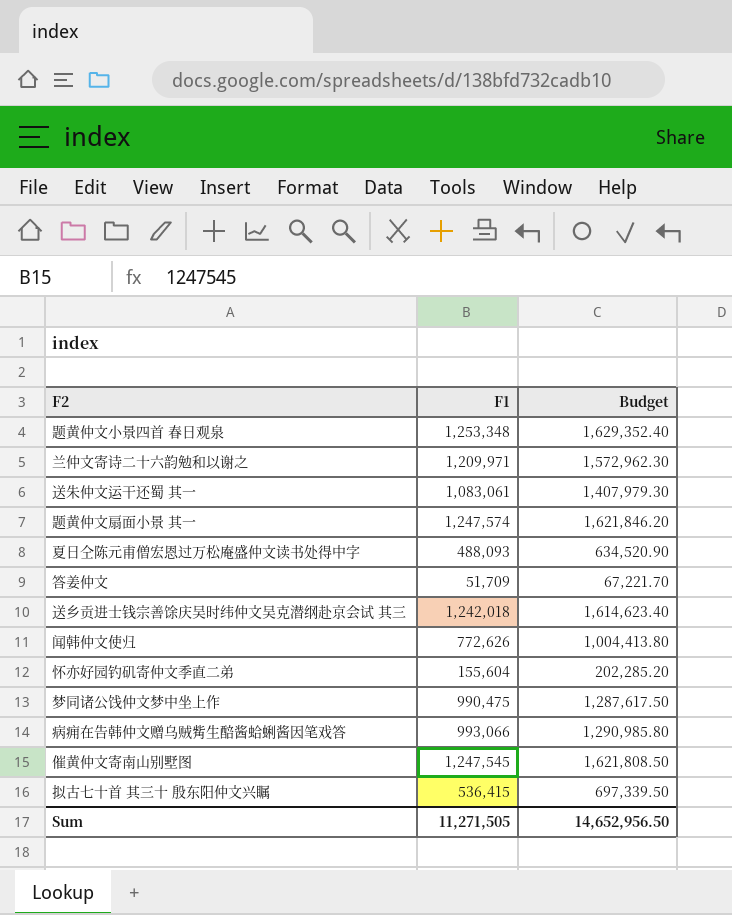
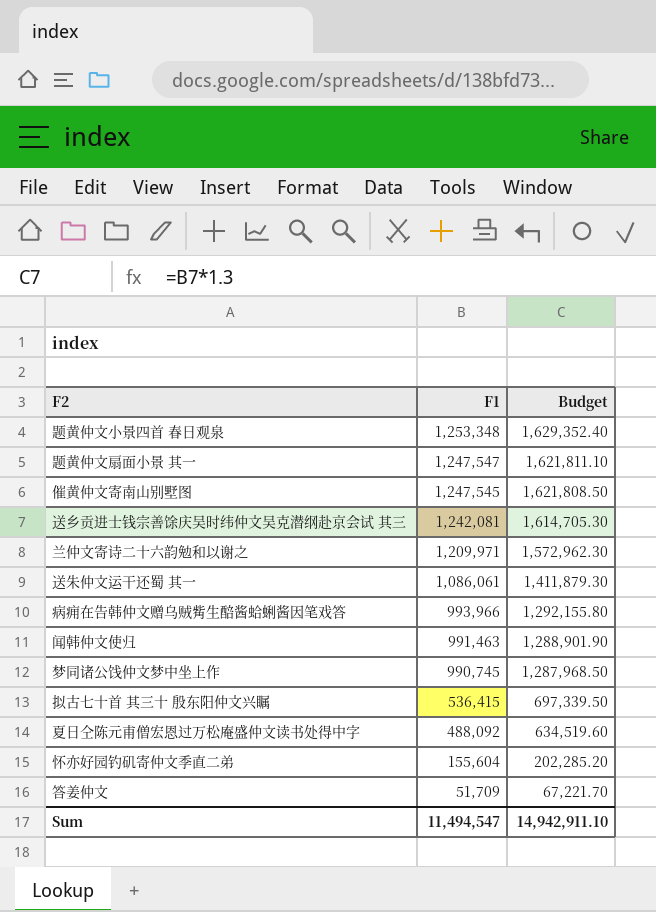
row order: none -> F1 descending
题黄仲文扇面小景 其一 | F1: 1,247,574 -> 1,247,547
题黄仲文扇面小景 其一 | Budget: 1,621,846.20 -> 1,621,811.10
送乡贡进士钱宗善馀庆吴时纬仲文吴克潜纲赴京会试 其三 | F1: 1,242,018 -> 1,242,081
送乡贡进士钱宗善馀庆吴时纬仲文吴克潜纲赴京会试 其三 | Budget: 1,614,623.40 -> 1,614,705.30
送朱仲文运干还蜀 其一 | F1: 1,083,061 -> 1,086,061
送朱仲文运干还蜀 其一 | Budget: 1,407,979.30 -> 1,411,879.30
病痈在告韩仲文赠乌贼觜生醅酱蛤蜊酱因笔戏答 | F1: 993,066 -> 993,966
病痈在告韩仲文赠乌贼觜生醅酱蛤蜊酱因笔戏答 | Budget: 1,290,985.80 -> 1,292,155.80
闻韩仲文使归 | F1: 772,626 -> 991,463
闻韩仲文使归 | Budget: 1,004,413.80 -> 1,288,901.90
梦同诸公饯仲文梦中坐上作 | F1: 990,475 -> 990,745
梦同诸公饯仲文梦中坐上作 | Budget: 1,287,617.50 -> 1,287,968.50
夏日仝陈元甫僧宏恩过万松庵盛仲文读书处得中字 | F1: 488,093 -> 488,092
夏日仝陈元甫僧宏恩过万松庵盛仲文读书处得中字 | Budget: 634,520.90 -> 634,519.60
Sum | F1: 11,271,505 -> 11,494,547
Sum | Budget: 14,652,956.50 -> 14,942,911.10

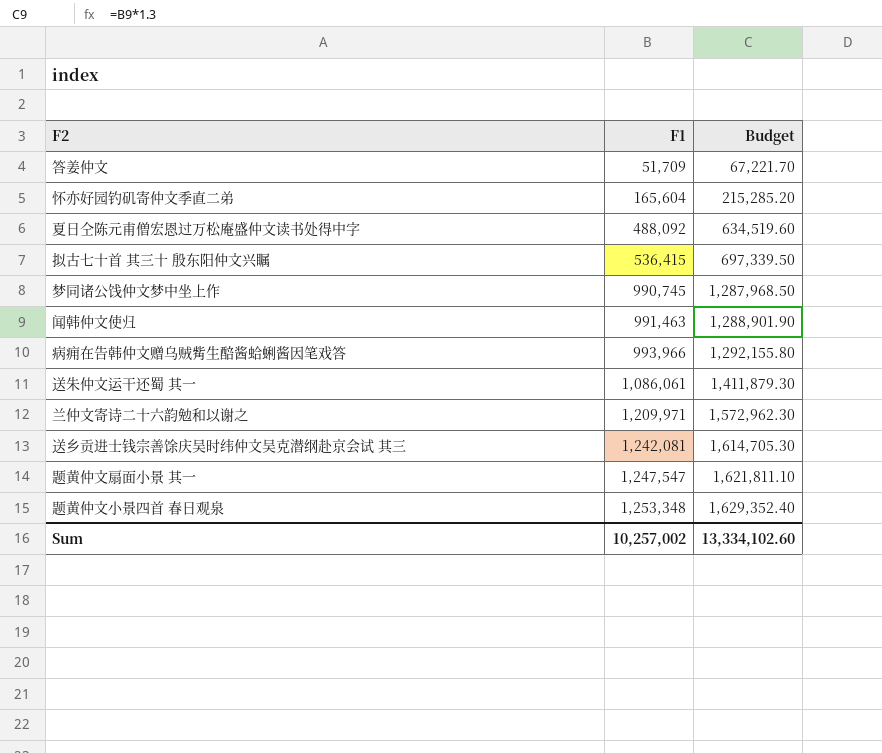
row order: F1 descending -> F1 ascending
row 催黄仲文寄南山别墅图: 1,247,545 | 1,621,808.50 -> none
怀亦好园钓矶寄仲文季直二弟 | F1: 155,604 -> 165,604
怀亦好园钓矶寄仲文季直二弟 | Budget: 202,285.20 -> 215,285.20
Sum | F1: 11,494,547 -> 10,257,002
Sum | Budget: 14,942,911.10 -> 13,334,102.60

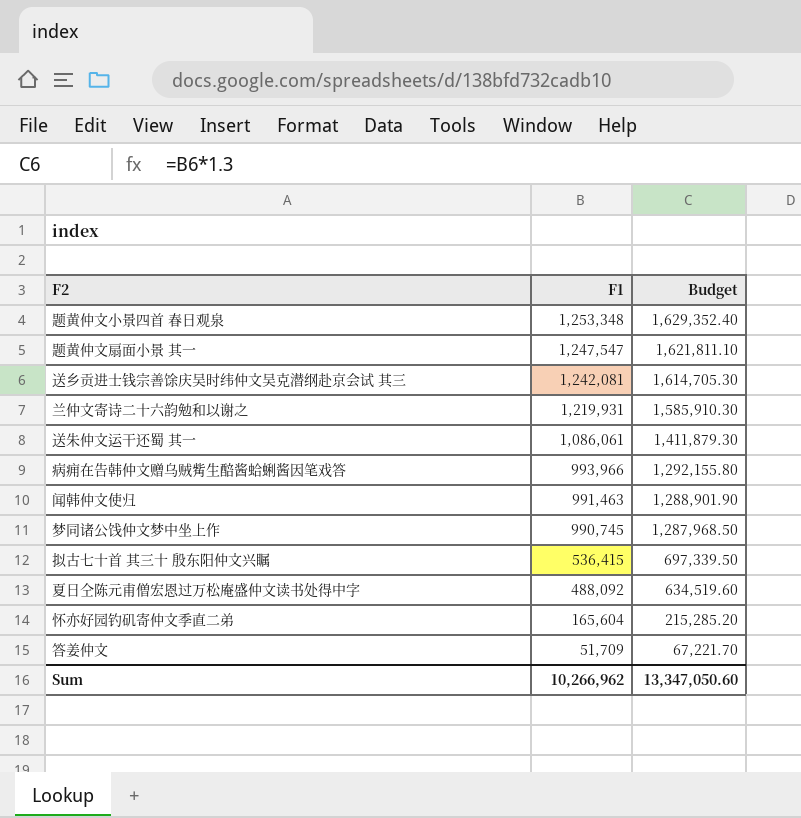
row order: F1 ascending -> F1 descending
兰仲文寄诗二十六韵勉和以谢之 | F1: 1,209,971 -> 1,219,931
兰仲文寄诗二十六韵勉和以谢之 | Budget: 1,572,962.30 -> 1,585,910.30
Sum | F1: 10,257,002 -> 10,266,962
Sum | Budget: 13,334,102.60 -> 13,347,050.60

